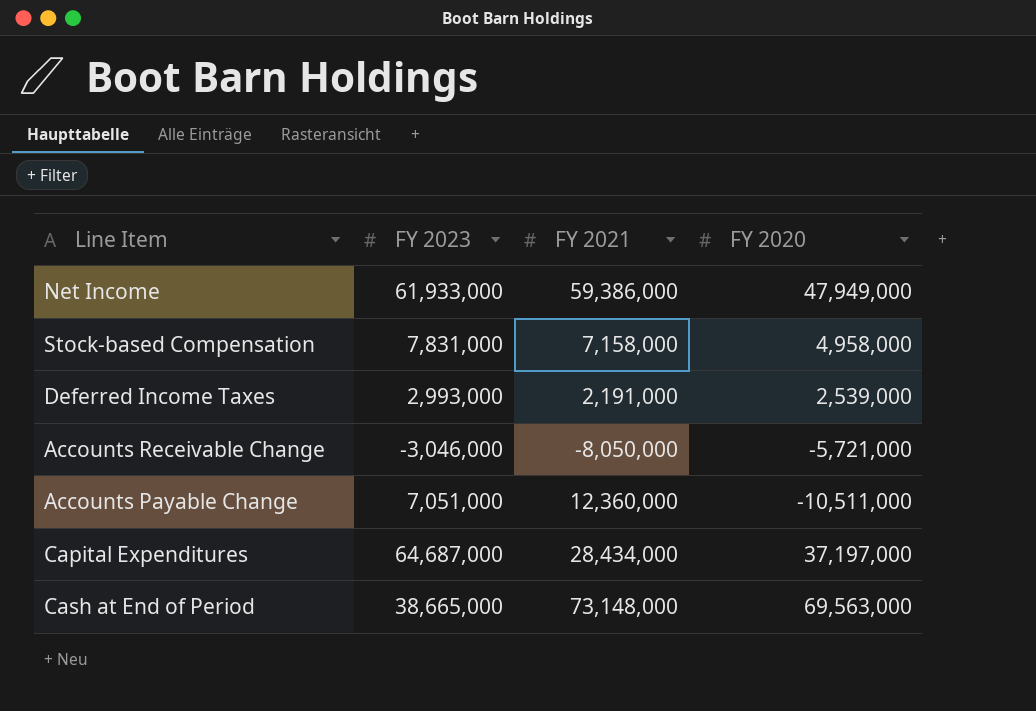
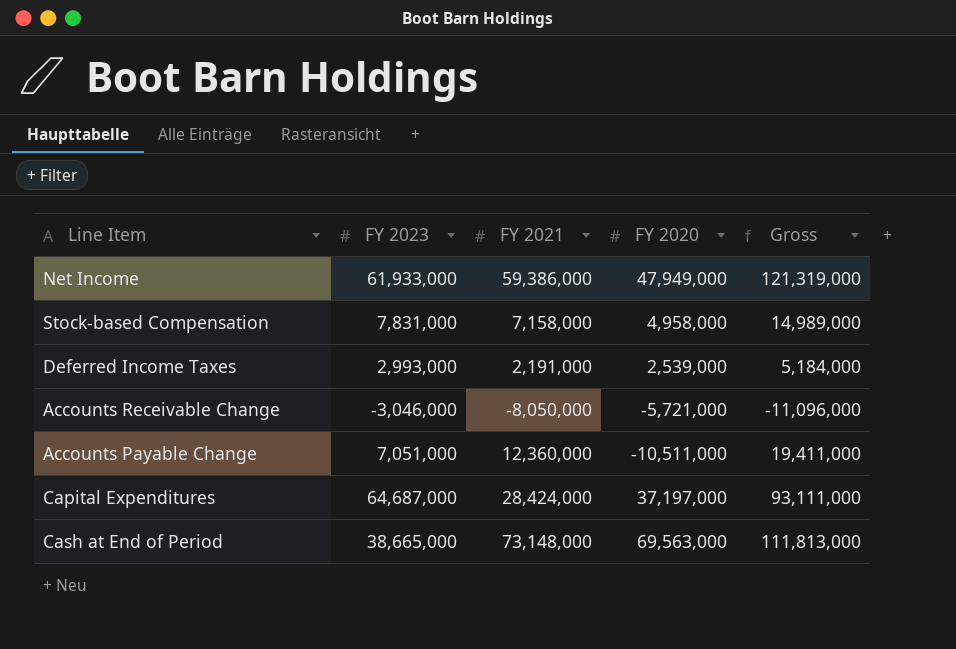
column Gross | formula: none -> [FY 2023] + [FY 2021]
Capital Expenditures | FY 2021: 28,434,000 -> 28,424,000

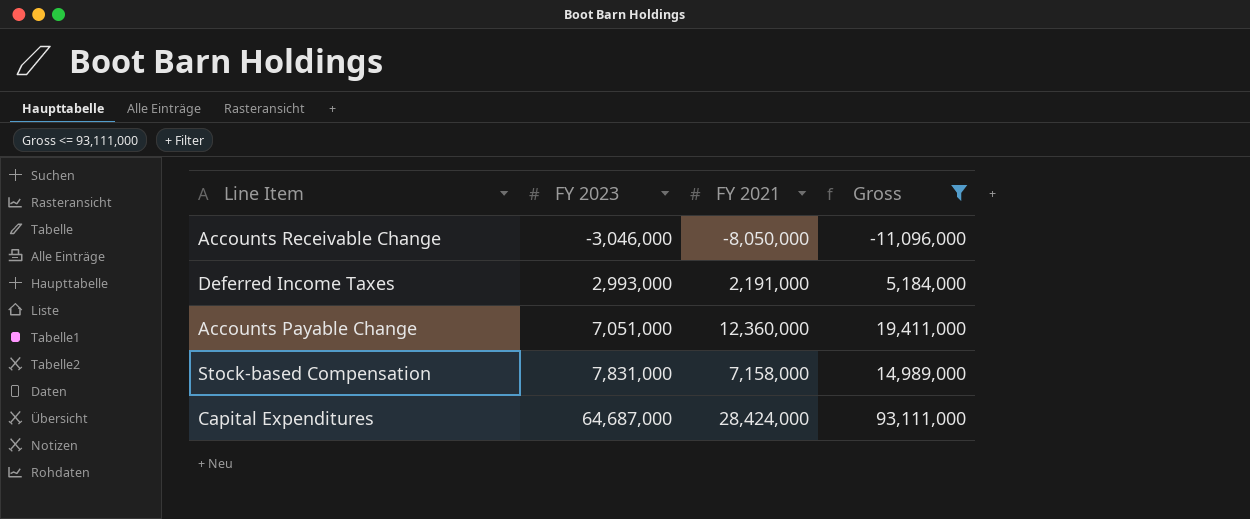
filter: none -> Gross <= 93,111,000
row order: none -> FY 2023 ascending
column FY 2020 | position: 4 -> none

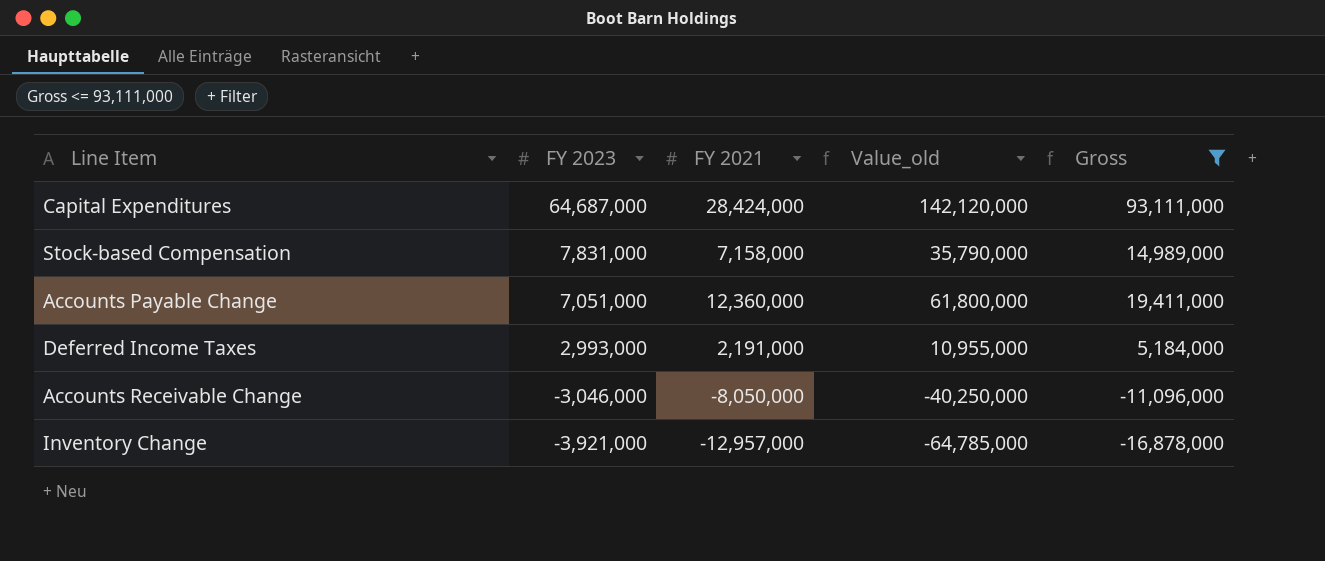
row order: FY 2023 ascending -> FY 2023 descending
column Value_old | formula: none -> [FY 2021] * 5
row Inventory Change: none -> -3,921,000 | -12,957,000 | -64,785,000 | -16,878,000

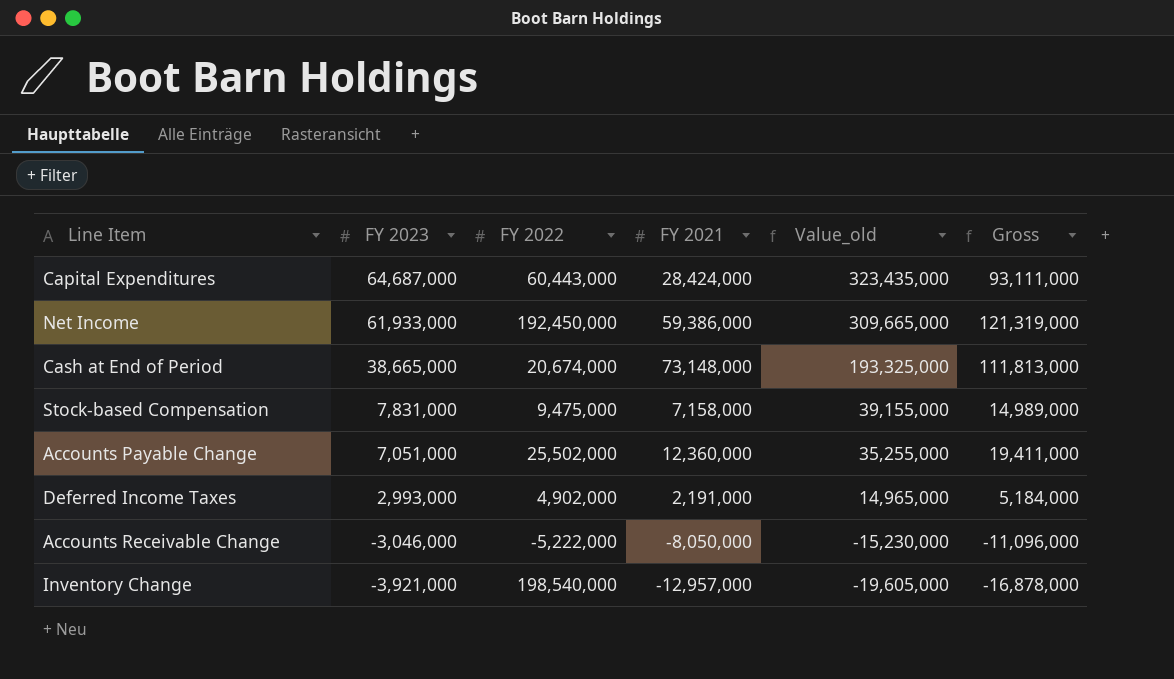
filter: Gross <= 93,111,000 -> none
column FY 2022 | position: none -> 3
column Value_old | formula: [FY 2021] * 5 -> [FY 2023] * 5

